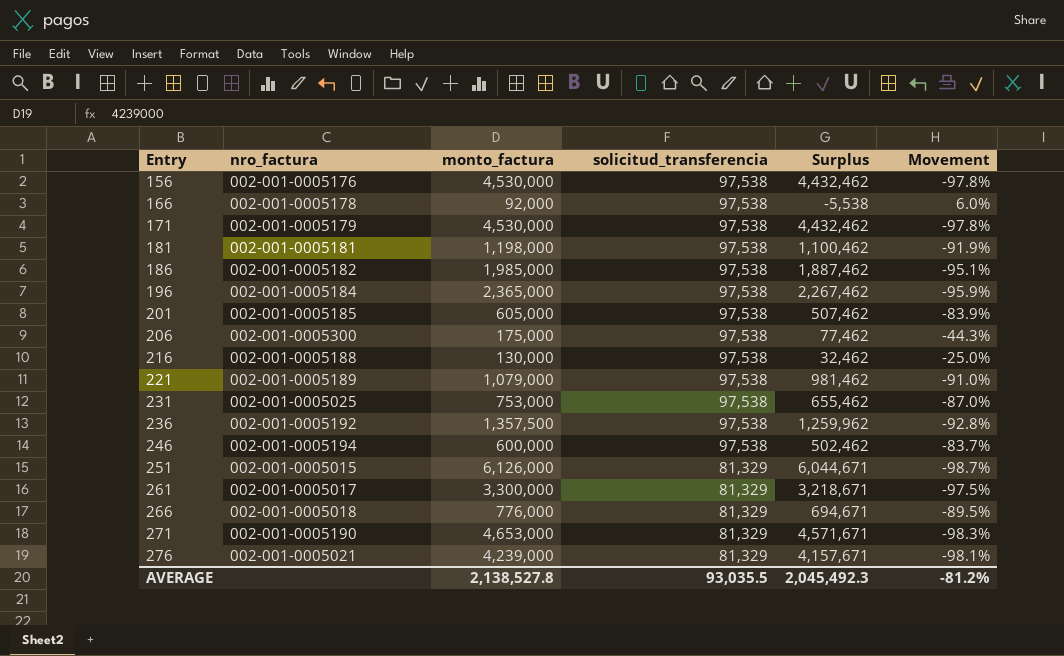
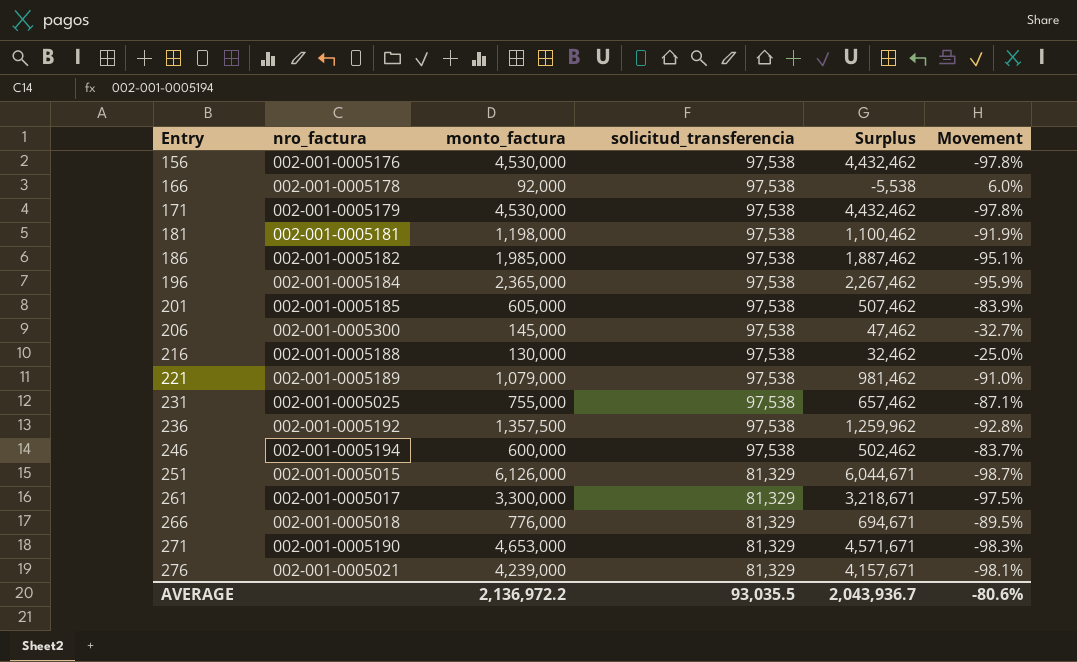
206 | monto_factura: 175,000 -> 145,000
206 | Surplus: 77,462 -> 47,462
206 | Movement: -44.3% -> -32.7%
231 | monto_factura: 753,000 -> 755,000
231 | Surplus: 655,462 -> 657,462
231 | Movement: -87.0% -> -87.1%
AVERAGE | monto_factura: 2,138,527.8 -> 2,136,972.2
AVERAGE | Surplus: 2,045,492.3 -> 2,043,936.7
AVERAGE | Movement: -81.2% -> -80.6%

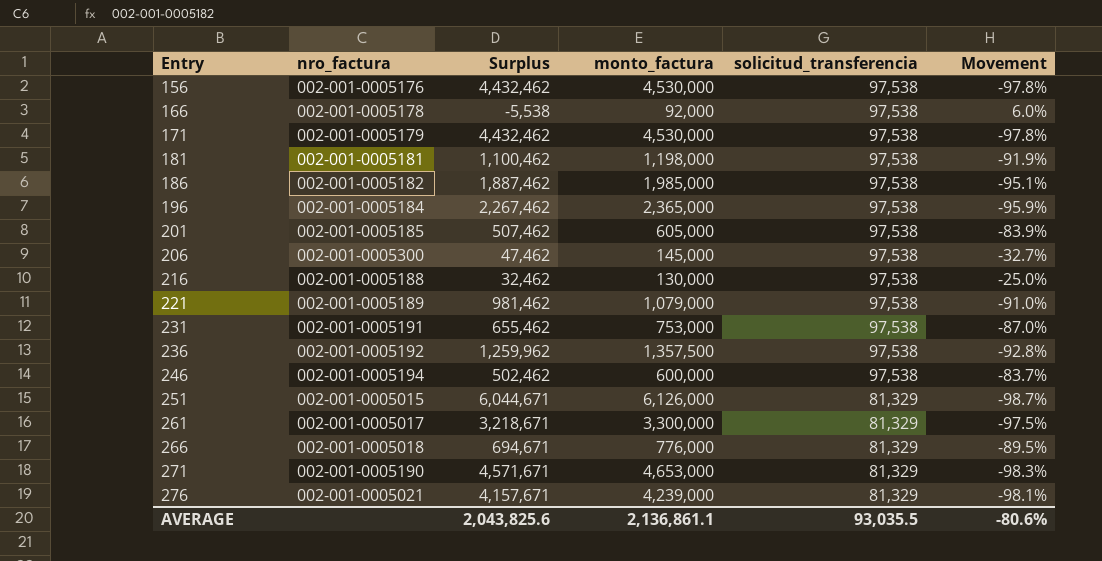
column Surplus | position: 5 -> 3
231 | nro_factura: 002-001-0005025 -> 002-001-0005191
231 | Surplus: 657,462 -> 655,462
231 | monto_factura: 755,000 -> 753,000
231 | Movement: -87.1% -> -87.0%
AVERAGE | Surplus: 2,043,936.7 -> 2,043,825.6
AVERAGE | monto_factura: 2,136,972.2 -> 2,136,861.1

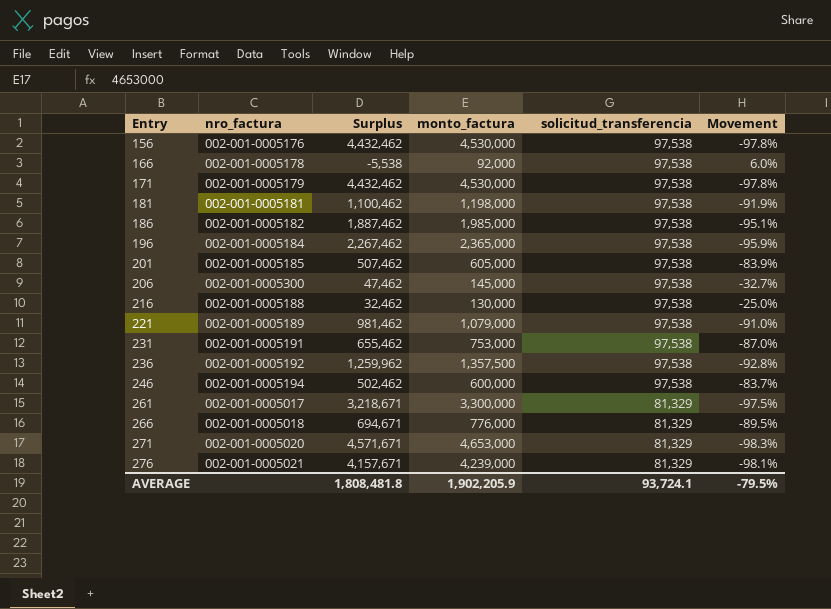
row 251: 002-001-0005015 | 6,044,671 | 6,126,000 | 81,329 | -98.7% -> none
271 | nro_factura: 002-001-0005190 -> 002-001-0005020
AVERAGE | Surplus: 2,043,825.6 -> 1,808,481.8
AVERAGE | monto_factura: 2,136,861.1 -> 1,902,205.9
AVERAGE | solicitud_transferencia: 93,035.5 -> 93,724.1
AVERAGE | Movement: -80.6% -> -79.5%

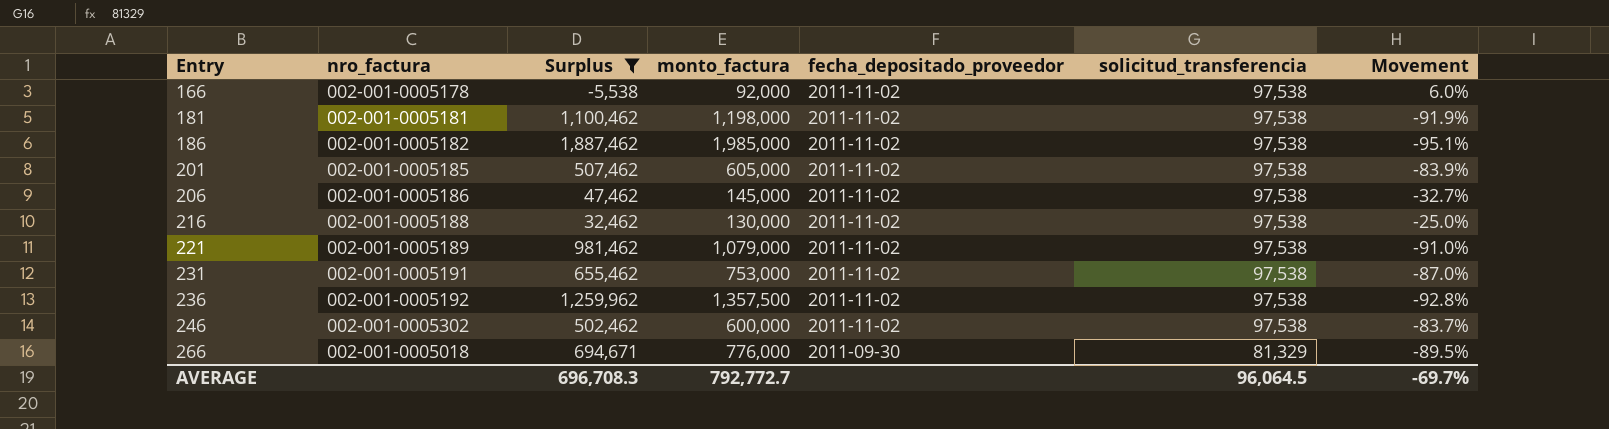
filter: none -> Surplus <= 1,887,462
column fecha_depositado_proveedor | position: none -> 5
206 | nro_factura: 002-001-0005300 -> 002-001-0005186
246 | nro_factura: 002-001-0005194 -> 002-001-0005302
AVERAGE | Surplus: 1,808,481.8 -> 696,708.3
AVERAGE | monto_factura: 1,902,205.9 -> 792,772.7
AVERAGE | solicitud_transferencia: 93,724.1 -> 96,064.5
AVERAGE | Movement: -79.5% -> -69.7%

